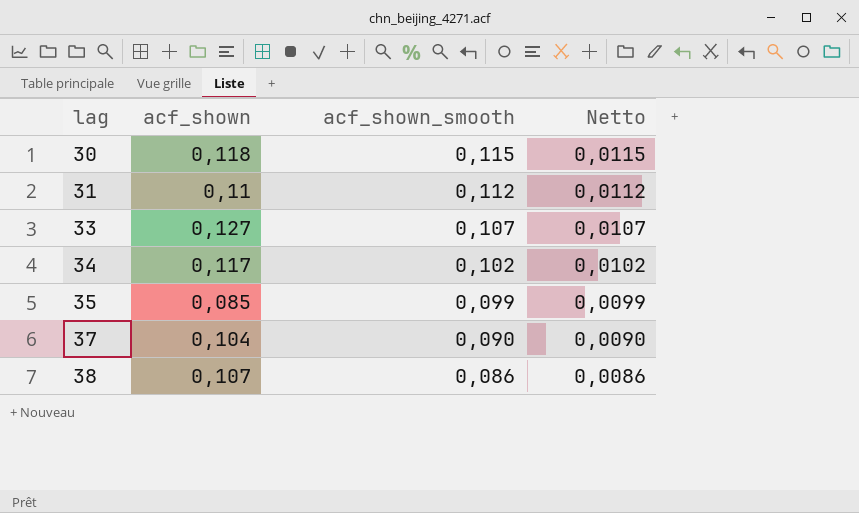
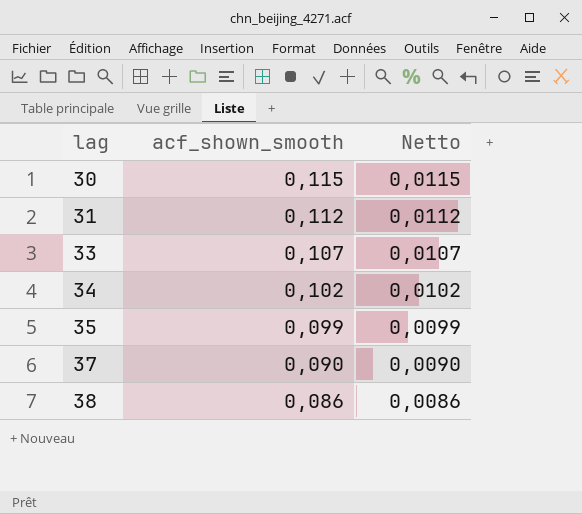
column acf_shown | position: 2 -> none

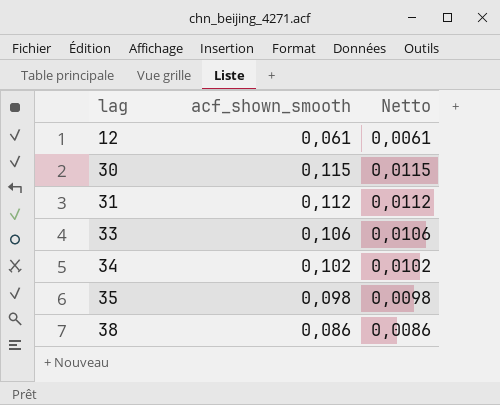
row 37: 0,090 | 0,0090 -> none
row 12: none -> 0,061 | 0,0061
33 | acf_shown_smooth: 0,107 -> 0,106
33 | Netto: 0,0107 -> 0,0106
35 | acf_shown_smooth: 0,099 -> 0,098
35 | Netto: 0,0099 -> 0,0098

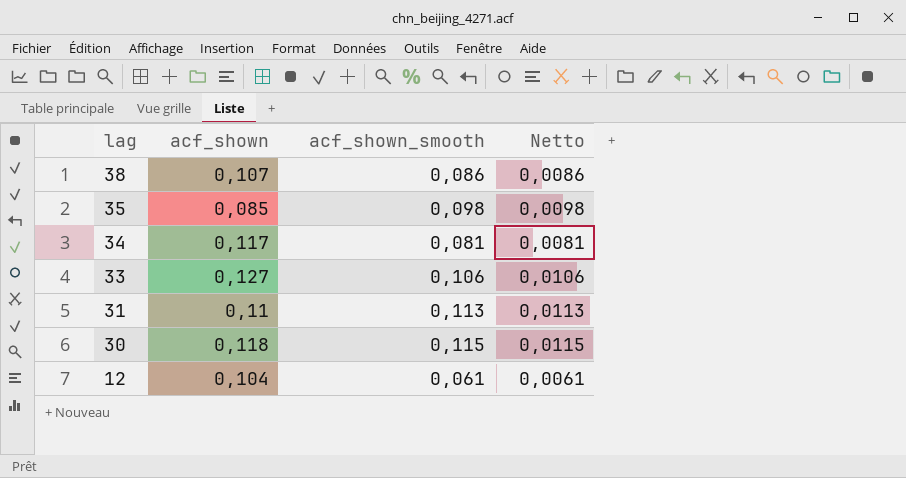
row order: lag ascending -> lag descending
column acf_shown | position: none -> 2
34 | acf_shown_smooth: 0,102 -> 0,081
34 | Netto: 0,0102 -> 0,0081
31 | acf_shown_smooth: 0,112 -> 0,113
31 | Netto: 0,0112 -> 0,0113

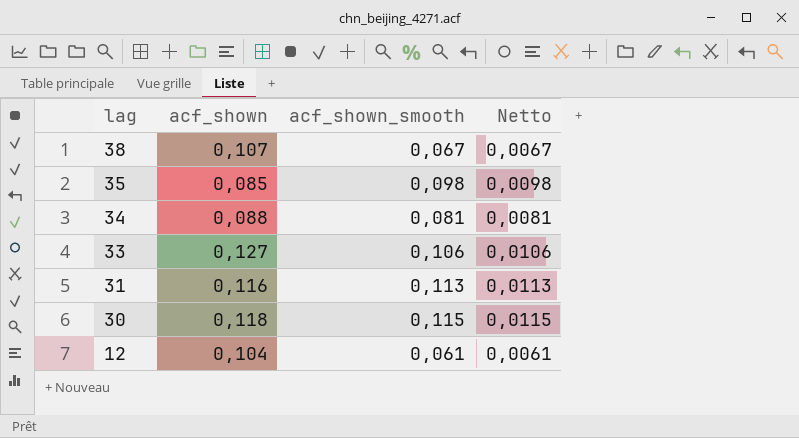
38 | acf_shown_smooth: 0,086 -> 0,067
38 | Netto: 0,0086 -> 0,0067
34 | acf_shown: 0,117 -> 0,088
31 | acf_shown: 0,11 -> 0,116

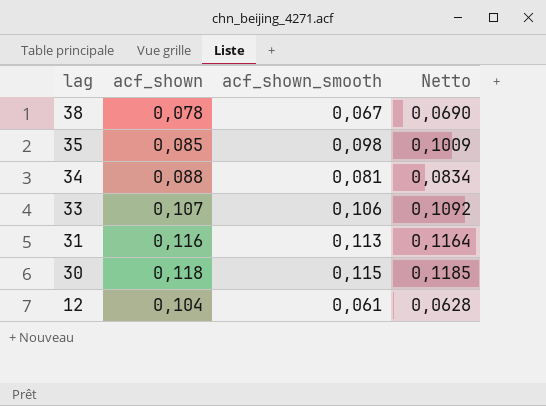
column Netto | formula: [acf_shown_smooth] * 0,1 -> [acf_shown_smooth] * 1,03
38 | acf_shown: 0,107 -> 0,078
33 | acf_shown: 0,127 -> 0,107

